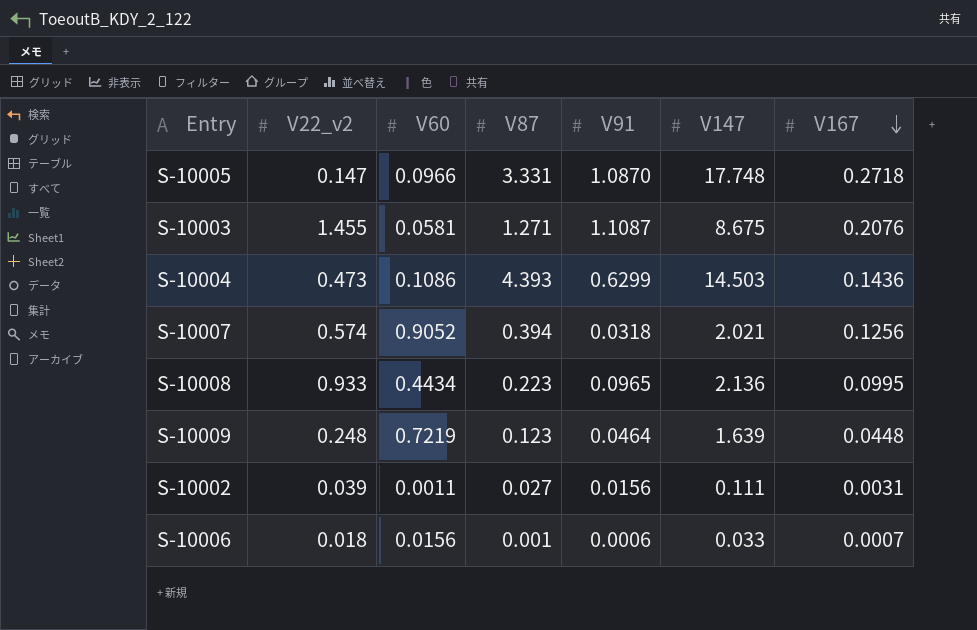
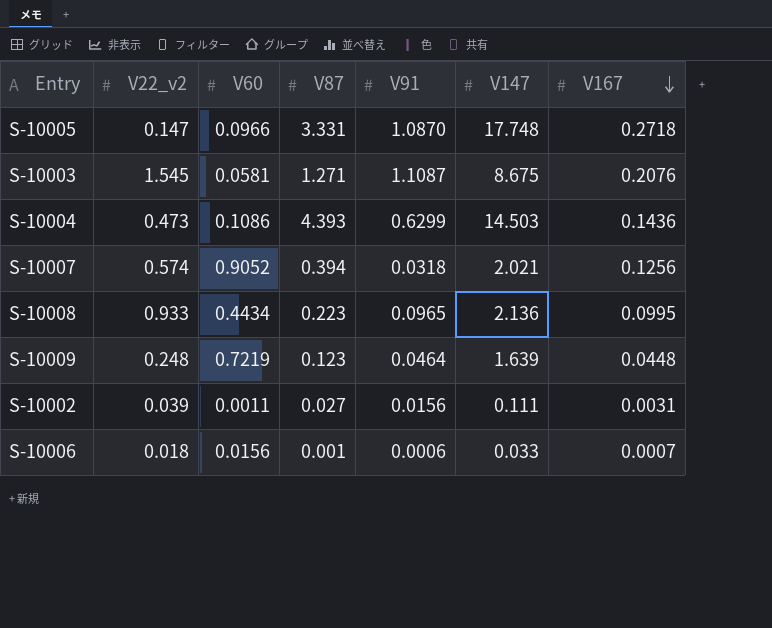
S-10003 | V22_v2: 1.455 -> 1.545

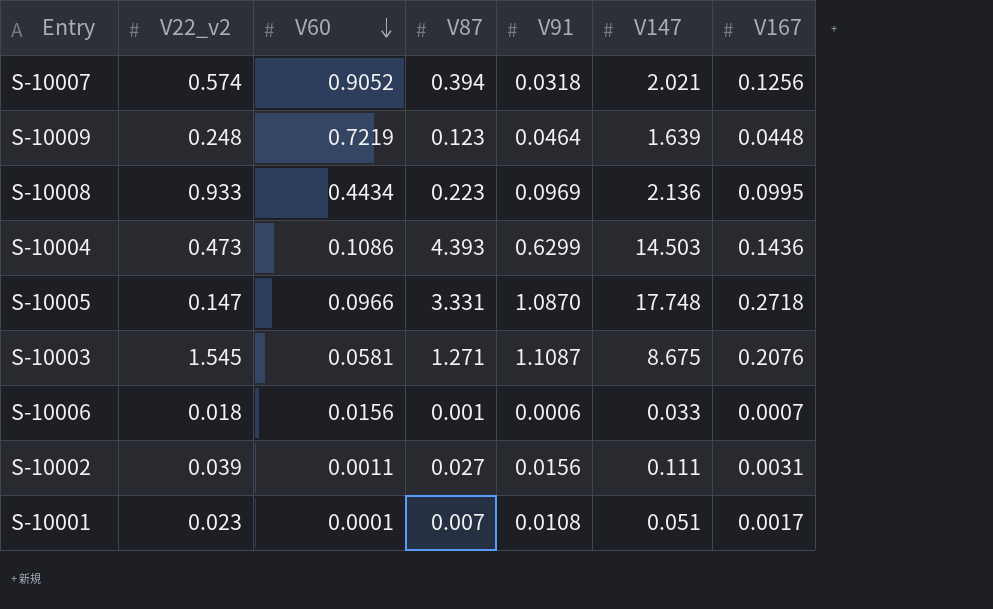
row order: V167 descending -> V60 descending
S-10008 | V91: 0.0965 -> 0.0969
row S-10001: none -> 0.023 | 0.0001 | 0.007 | 0.0108 | 0.051 | 0.0017

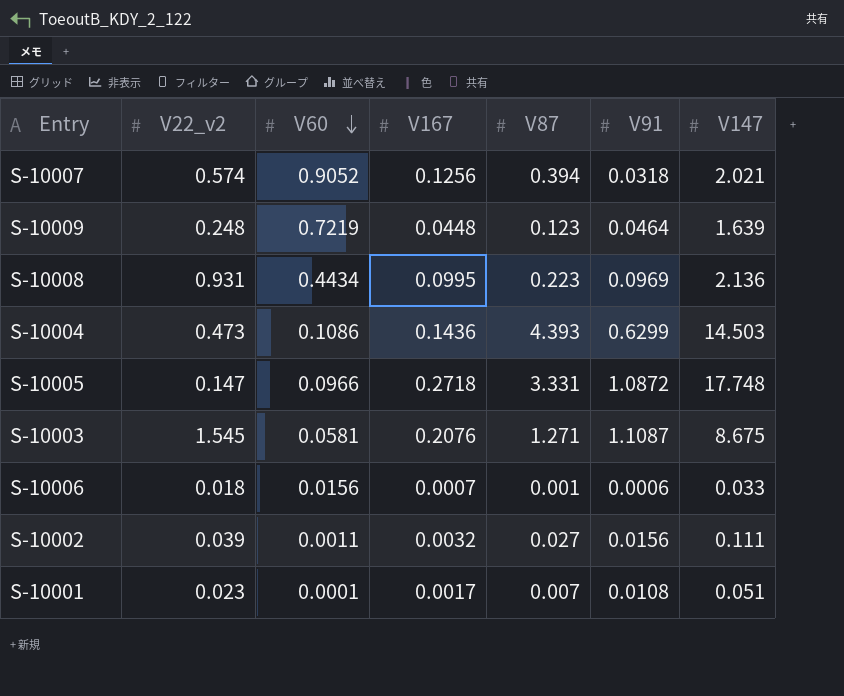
column V167 | position: 7 -> 4
S-10008 | V22_v2: 0.933 -> 0.931
S-10005 | V91: 1.0870 -> 1.0872
S-10002 | V167: 0.0031 -> 0.0032

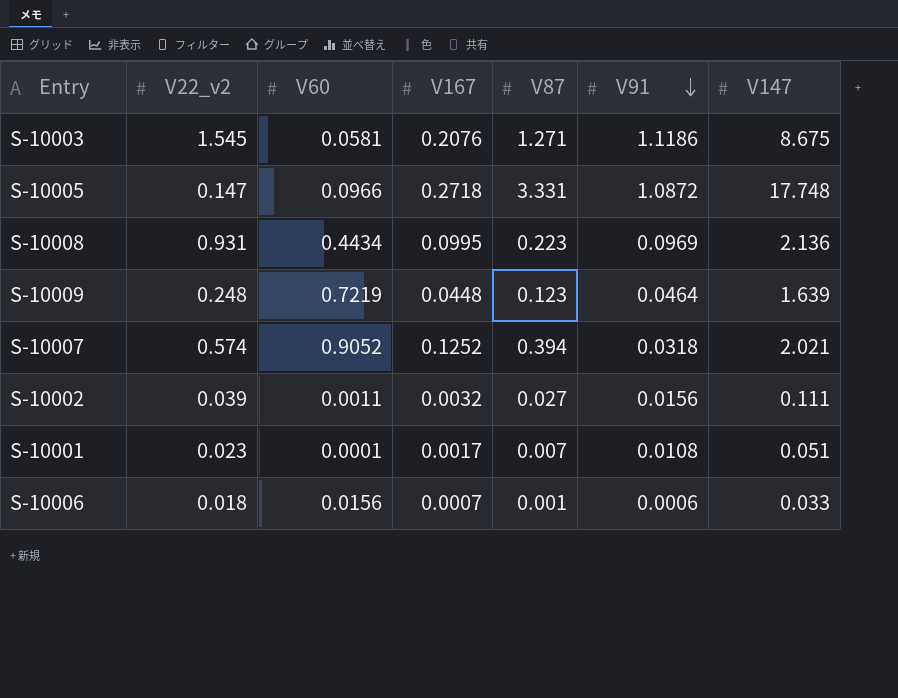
row order: V60 descending -> V91 descending
row S-10004: 0.473 | 0.1086 | 0.1436 | 4.393 | 0.6299 | 14.503 -> none
S-10003 | V91: 1.1087 -> 1.1186
S-10007 | V167: 0.1256 -> 0.1252

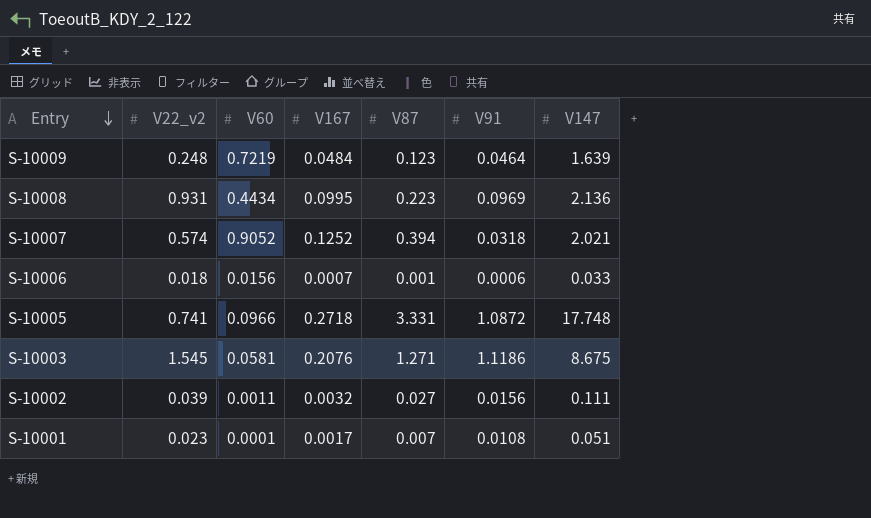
row order: V91 descending -> Entry descending
S-10009 | V167: 0.0448 -> 0.0484
S-10005 | V22_v2: 0.147 -> 0.741

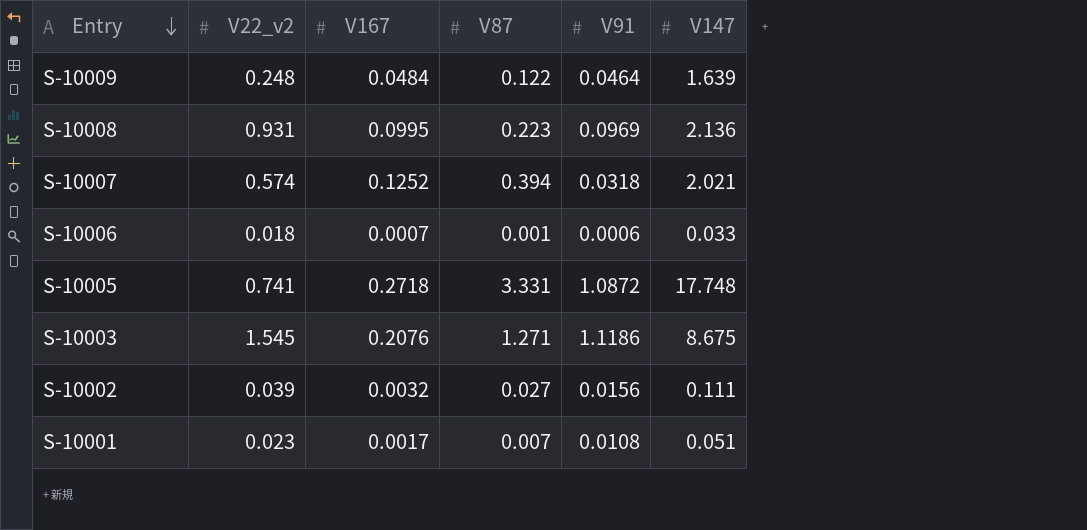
column V60 | position: 3 -> none
S-10009 | V87: 0.123 -> 0.122

